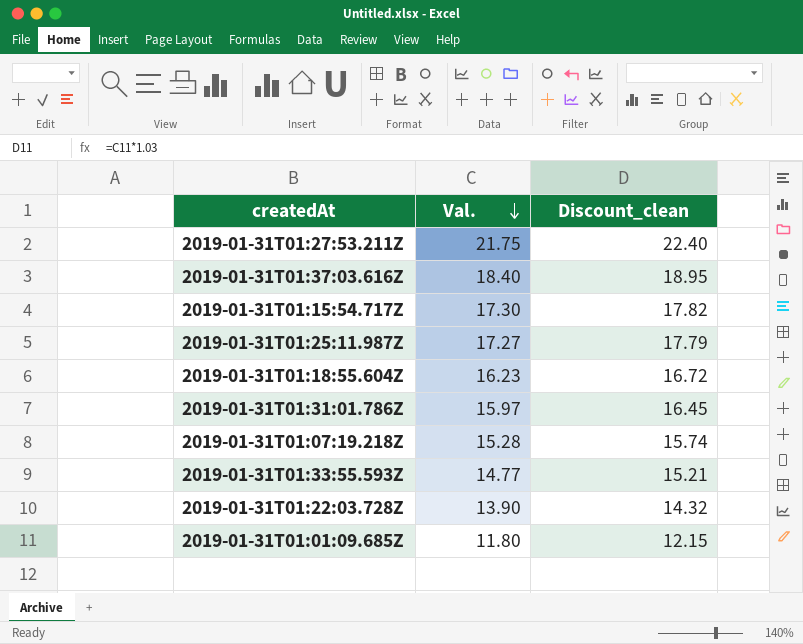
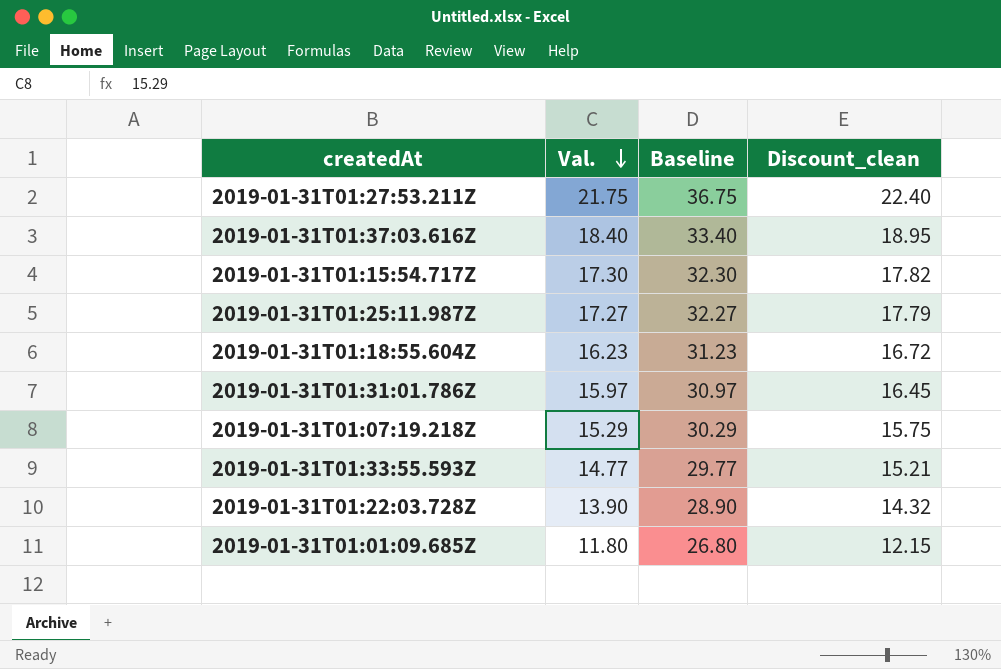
column Baseline | formula: none -> [Val.] + 15
2019-01-31T01:07:19.218Z | Val.: 15.28 -> 15.29
2019-01-31T01:07:19.218Z | Discount_clean: 15.74 -> 15.75

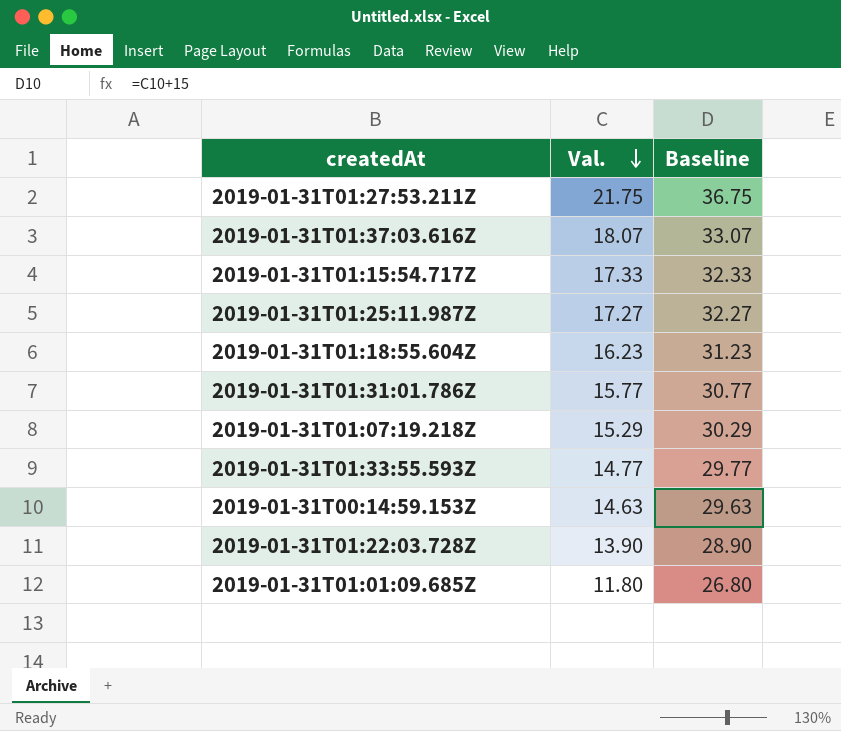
column Discount_clean | formula: [Val.] * 1.03 -> none
2019-01-31T01:37:03.616Z | Val.: 18.40 -> 18.07
2019-01-31T01:37:03.616Z | Baseline: 33.40 -> 33.07
2019-01-31T01:15:54.717Z | Val.: 17.30 -> 17.33
2019-01-31T01:15:54.717Z | Baseline: 32.30 -> 32.33
2019-01-31T01:31:01.786Z | Val.: 15.97 -> 15.77
2019-01-31T01:31:01.786Z | Baseline: 30.97 -> 30.77
row 2019-01-31T00:14:59.153Z: none -> 14.63 | 29.63

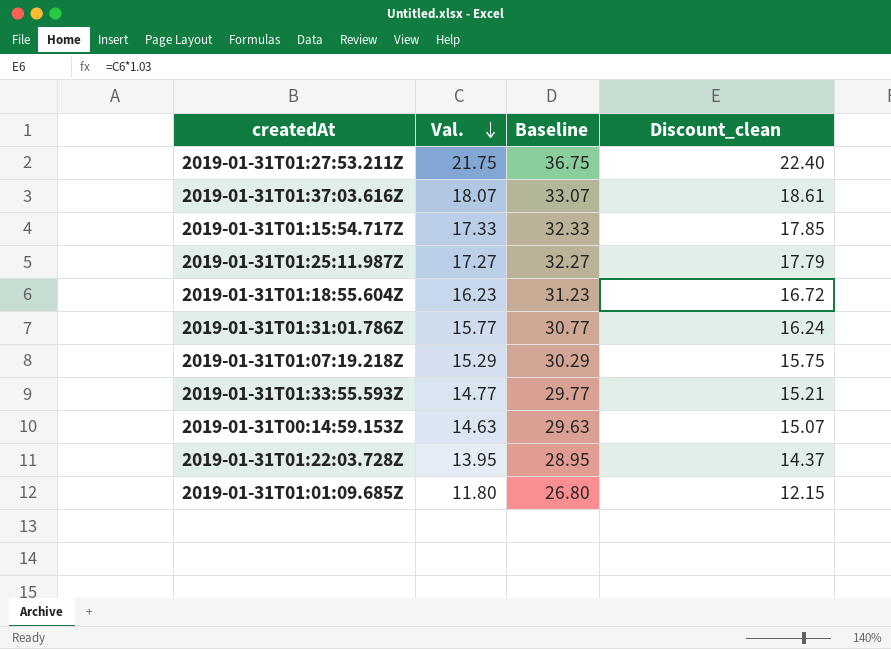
column Discount_clean | formula: none -> [Val.] * 1.03
2019-01-31T01:22:03.728Z | Val.: 13.90 -> 13.95
2019-01-31T01:22:03.728Z | Baseline: 28.90 -> 28.95

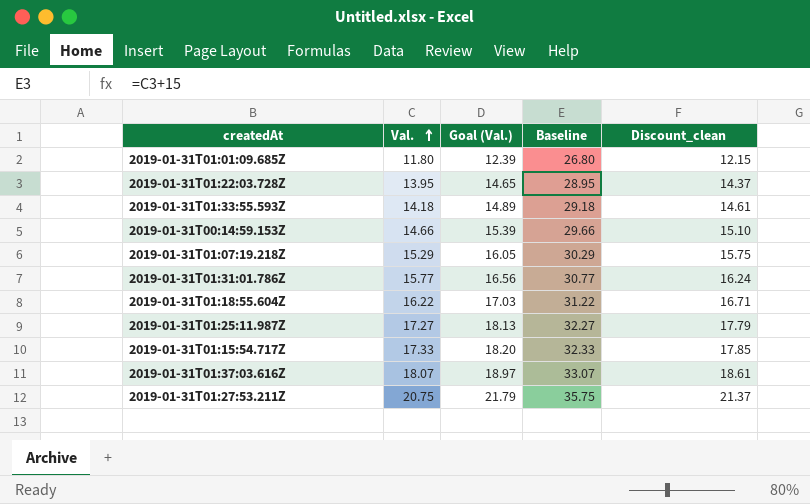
row order: Val. descending -> Val. ascending
column Goal (Val.) | formula: none -> [Val.] * 1.05
2019-01-31T01:33:55.593Z | Val.: 14.77 -> 14.18
2019-01-31T01:33:55.593Z | Baseline: 29.77 -> 29.18
2019-01-31T01:33:55.593Z | Discount_clean: 15.21 -> 14.61
2019-01-31T00:14:59.153Z | Val.: 14.63 -> 14.66
2019-01-31T00:14:59.153Z | Baseline: 29.63 -> 29.66
2019-01-31T00:14:59.153Z | Discount_clean: 15.07 -> 15.10
2019-01-31T01:18:55.604Z | Val.: 16.23 -> 16.22
2019-01-31T01:18:55.604Z | Baseline: 31.23 -> 31.22
2019-01-31T01:18:55.604Z | Discount_clean: 16.72 -> 16.71
2019-01-31T01:27:53.211Z | Val.: 21.75 -> 20.75
2019-01-31T01:27:53.211Z | Baseline: 36.75 -> 35.75
2019-01-31T01:27:53.211Z | Discount_clean: 22.40 -> 21.37

